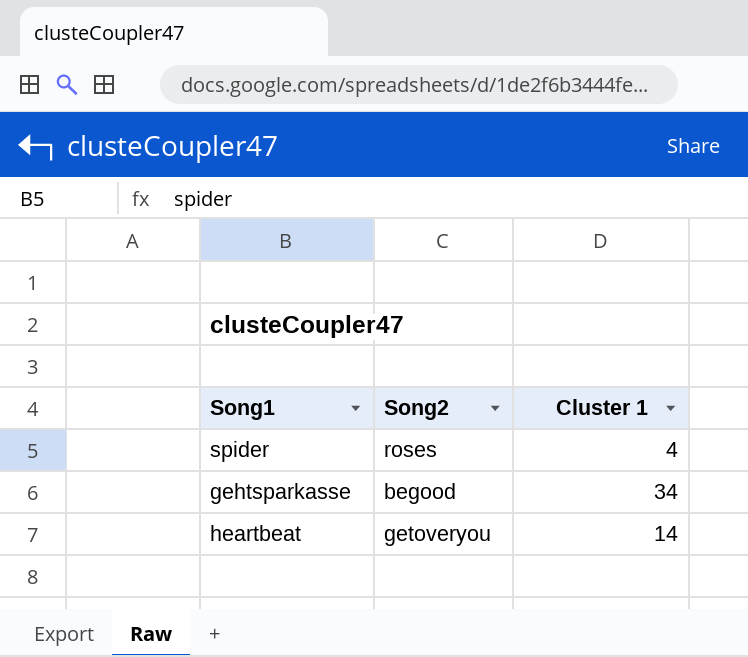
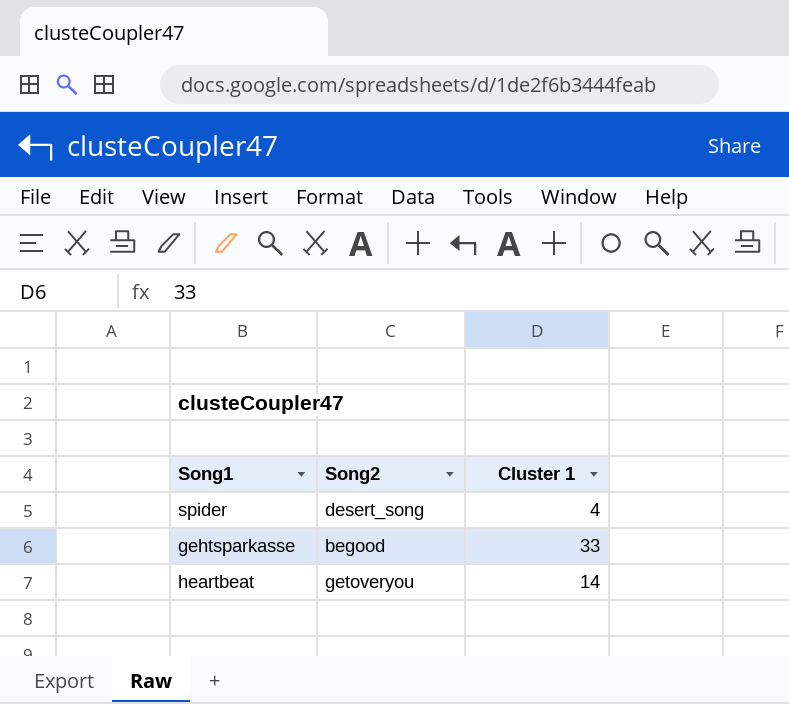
spider | Song2: roses -> desert_song
gehtsparkasse | Cluster 1: 34 -> 33

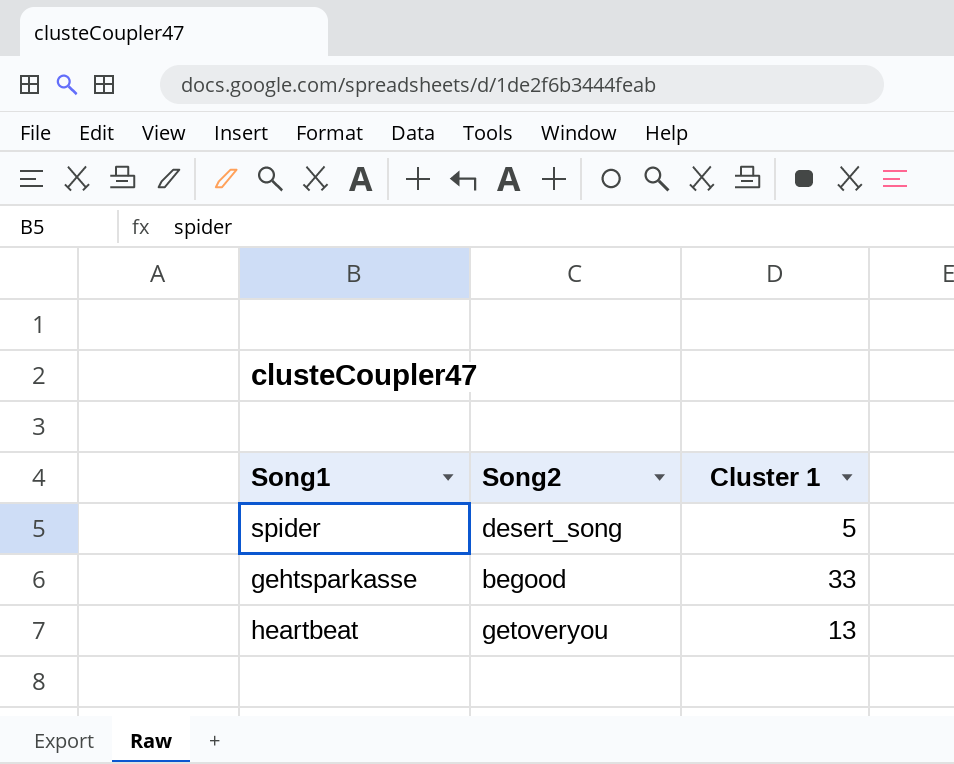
spider | Cluster 1: 4 -> 5
heartbeat | Cluster 1: 14 -> 13

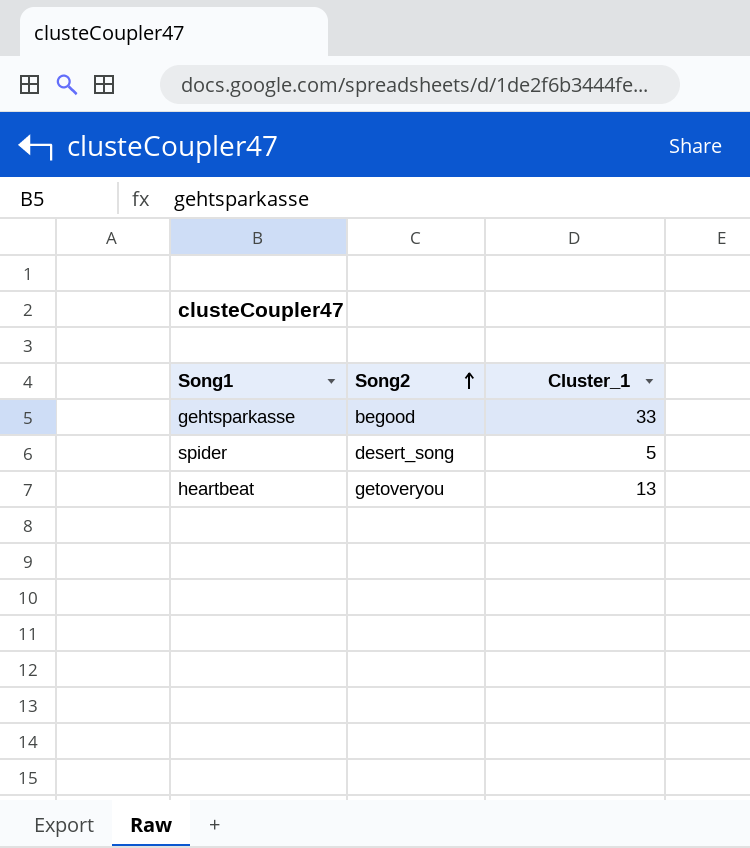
row order: none -> Song2 ascending
column name: Cluster 1 -> Cluster_1

